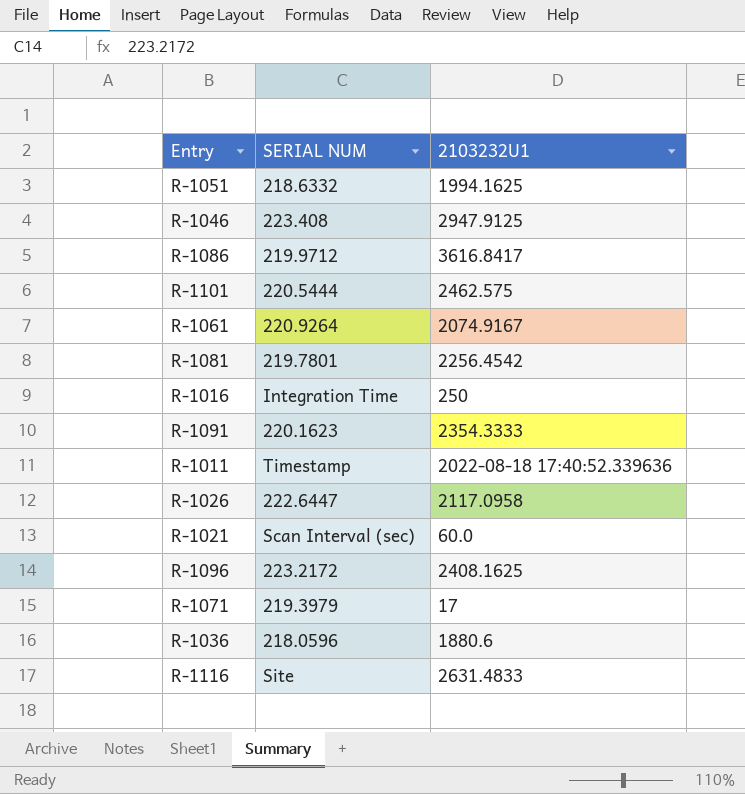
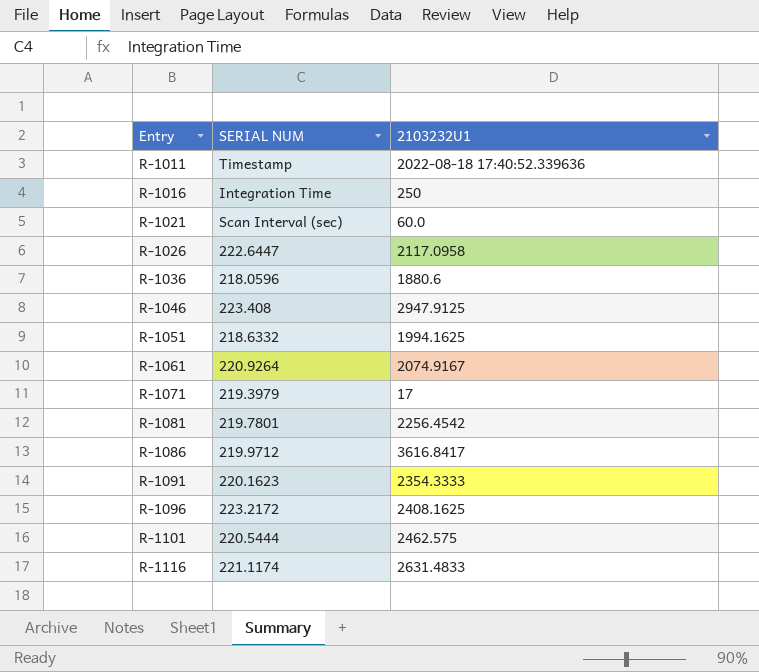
row order: none -> Entry ascending
R-1116 | SERIAL NUM: Site -> 221.1174

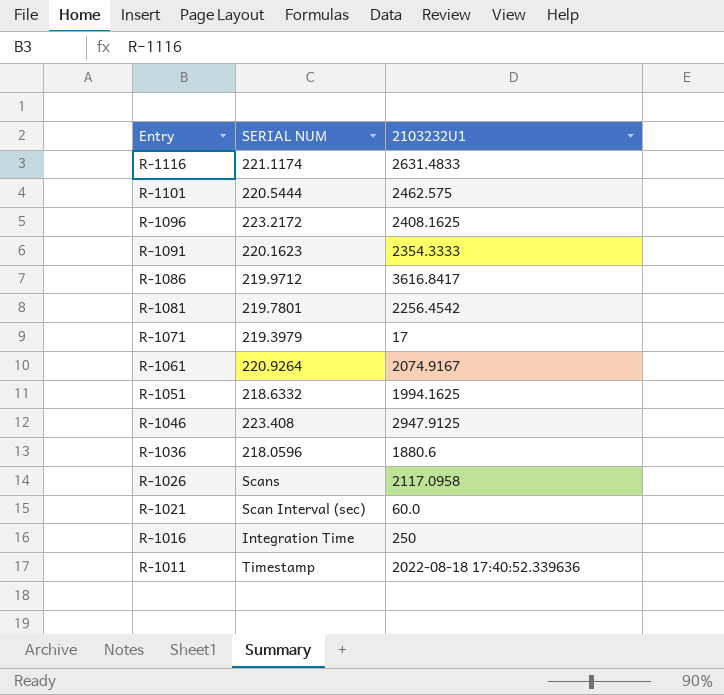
row order: Entry ascending -> Entry descending
R-1026 | SERIAL NUM: 222.6447 -> Scans

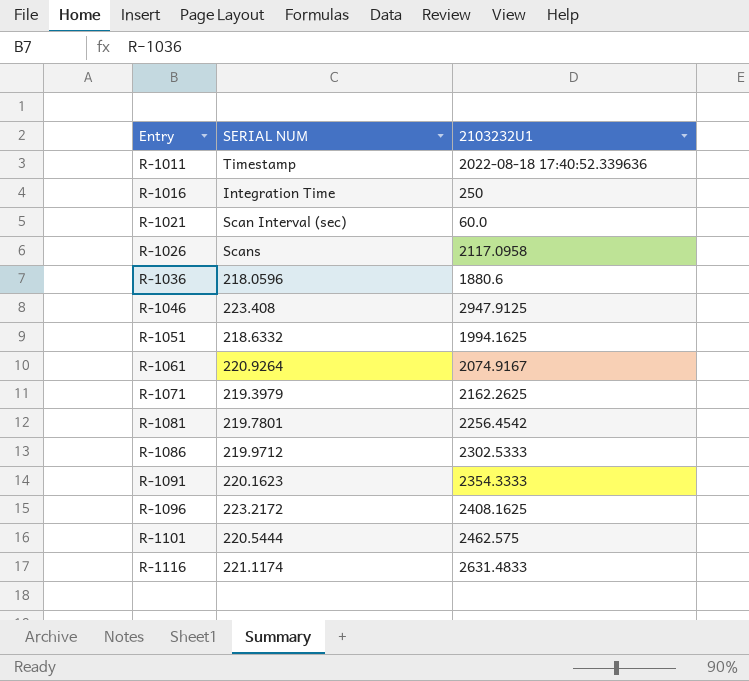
row order: Entry descending -> Entry ascending
R-1071 | 2103232U1: 17 -> 2162.2625
R-1086 | 2103232U1: 3616.8417 -> 2302.5333

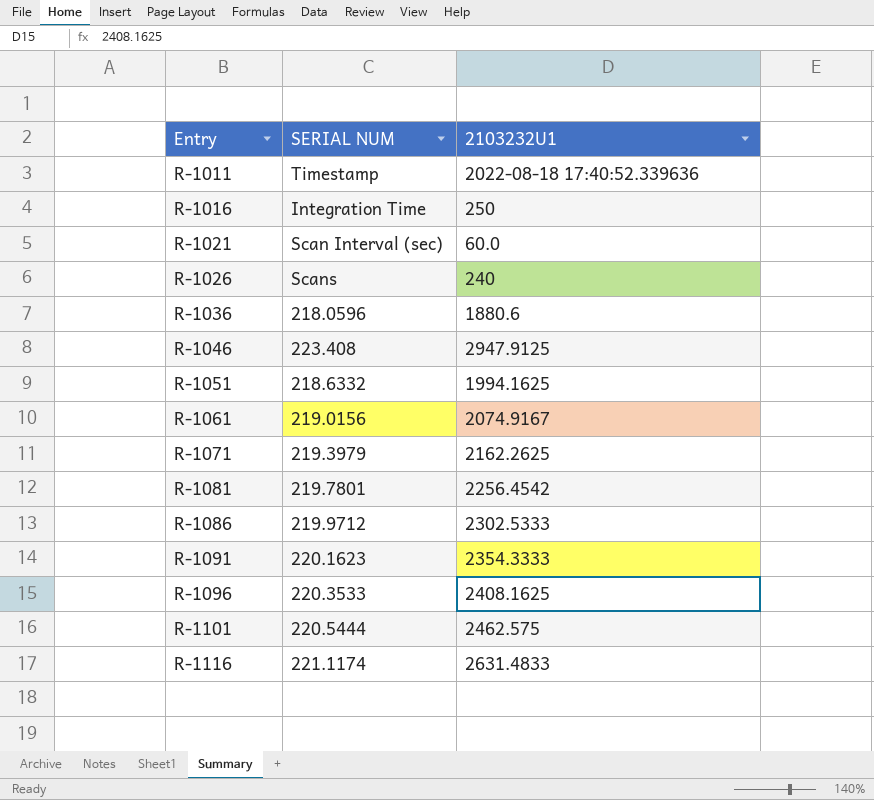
R-1026 | 2103232U1: 2117.0958 -> 240
R-1061 | SERIAL NUM: 220.9264 -> 219.0156
R-1096 | SERIAL NUM: 223.2172 -> 220.3533

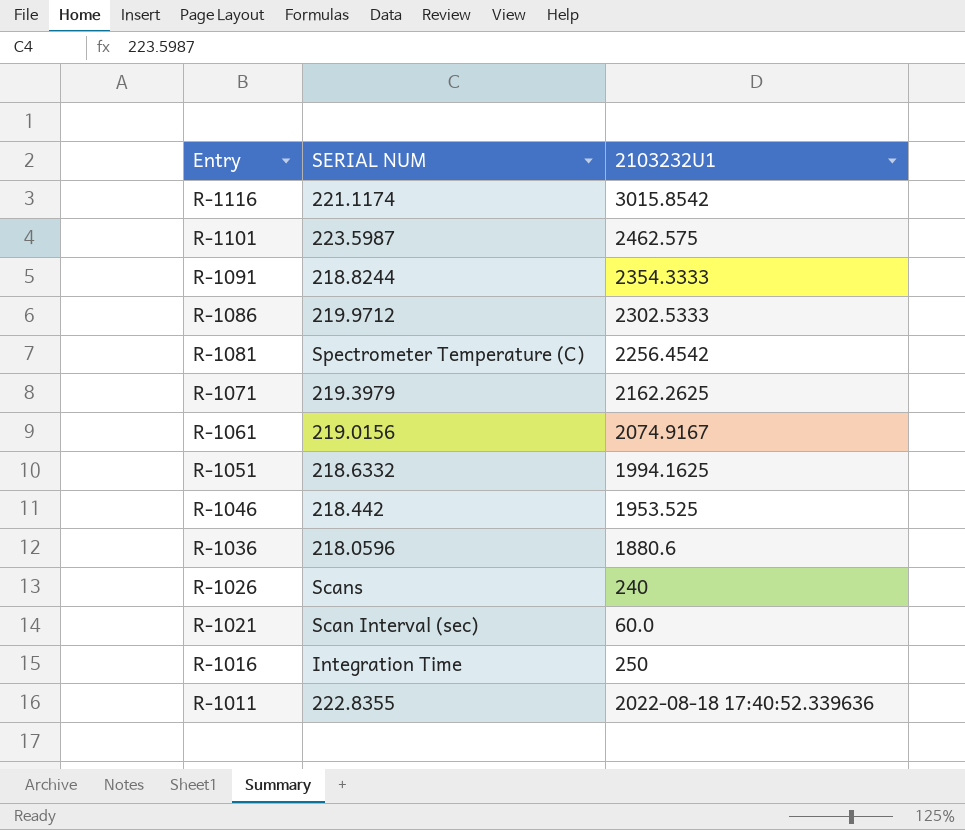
row order: Entry ascending -> Entry descending
row R-1096: 220.3533 | 2408.1625 -> none
R-1116 | 2103232U1: 2631.4833 -> 3015.8542
R-1101 | SERIAL NUM: 220.5444 -> 223.5987
R-1091 | SERIAL NUM: 220.1623 -> 218.8244
R-1081 | SERIAL NUM: 219.7801 -> Spectrometer Temperature (C)
R-1046 | SERIAL NUM: 223.408 -> 218.442
R-1046 | 2103232U1: 2947.9125 -> 1953.525
R-1011 | SERIAL NUM: Timestamp -> 222.8355

